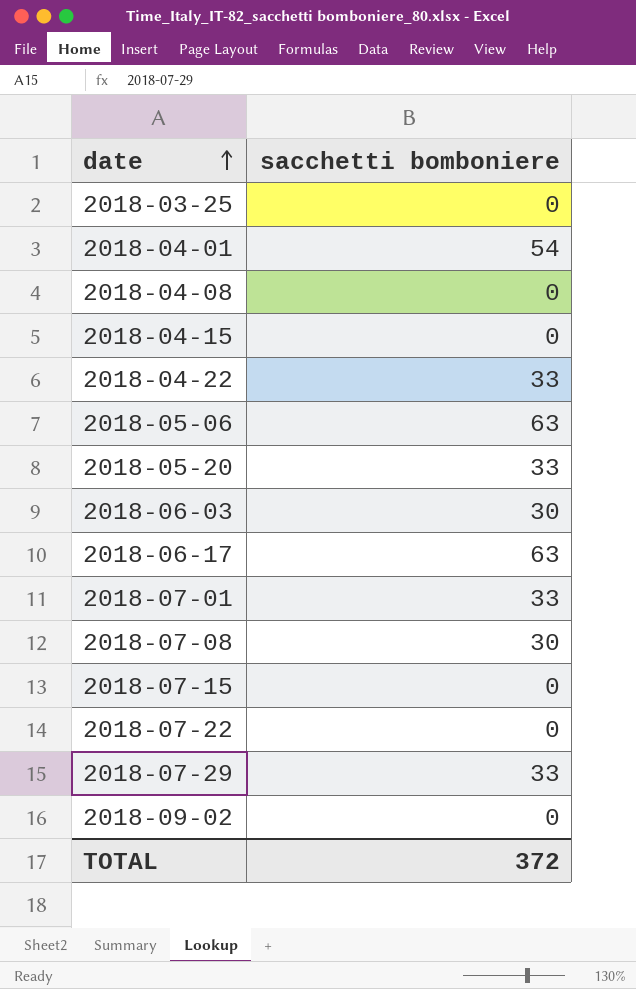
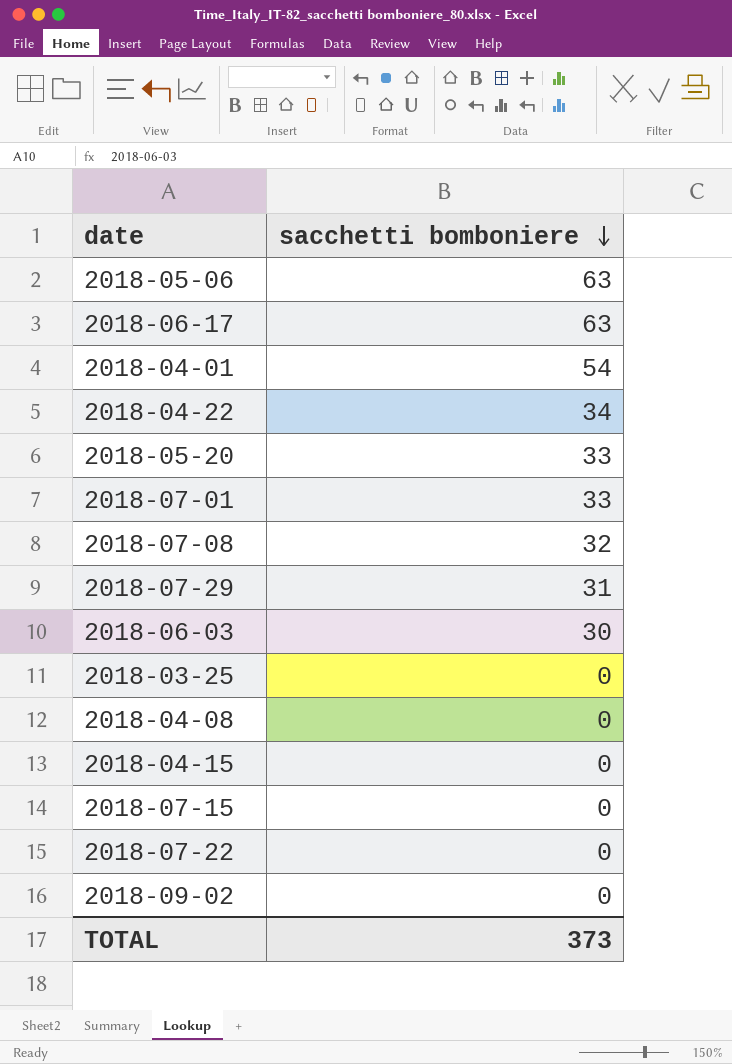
row order: date ascending -> sacchetti bomboniere descending
2018-04-22 | sacchetti bomboniere: 33 -> 34
2018-07-08 | sacchetti bomboniere: 30 -> 32
2018-07-29 | sacchetti bomboniere: 33 -> 31
TOTAL | sacchetti bomboniere: 372 -> 373

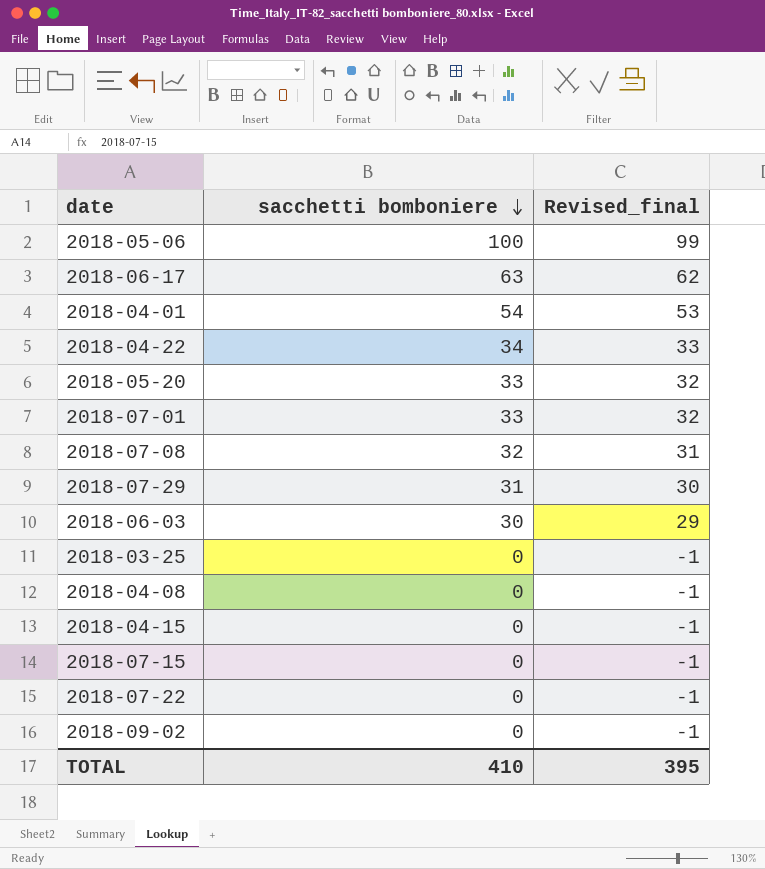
column Revised_final | formula: none -> [sacchetti bomboniere] - 1
2018-05-06 | sacchetti bomboniere: 63 -> 100
TOTAL | sacchetti bomboniere: 373 -> 410

